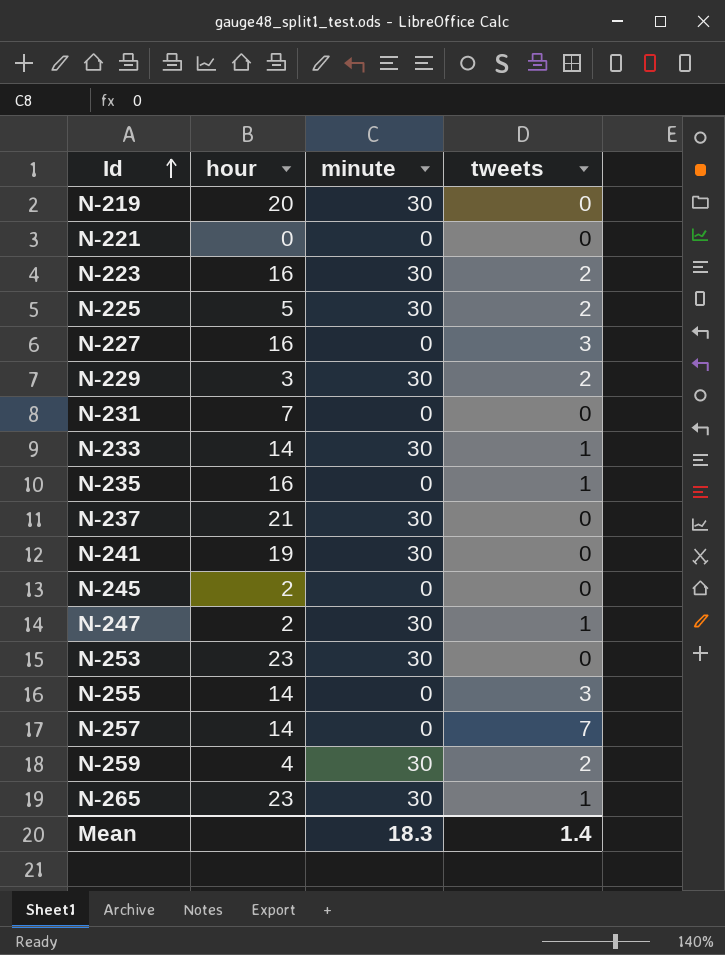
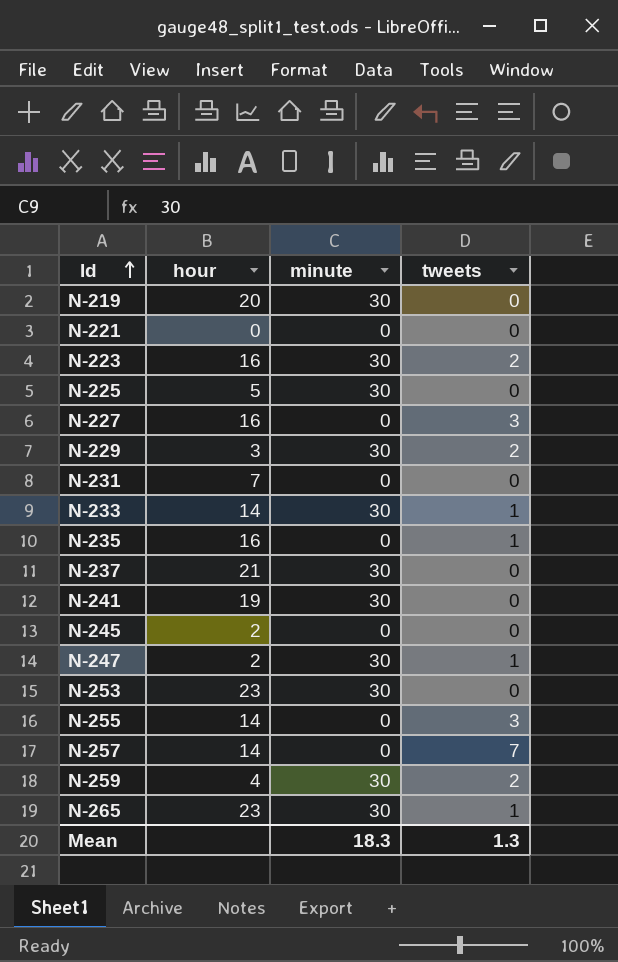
N-225 | tweets: 2 -> 0
Mean | tweets: 1.4 -> 1.3

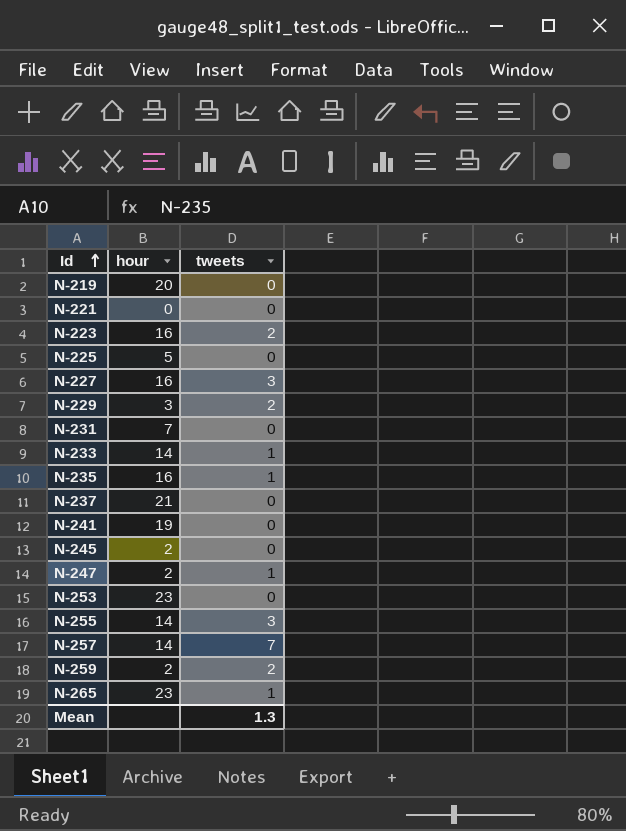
column minute | position: 3 -> none
N-259 | hour: 4 -> 2

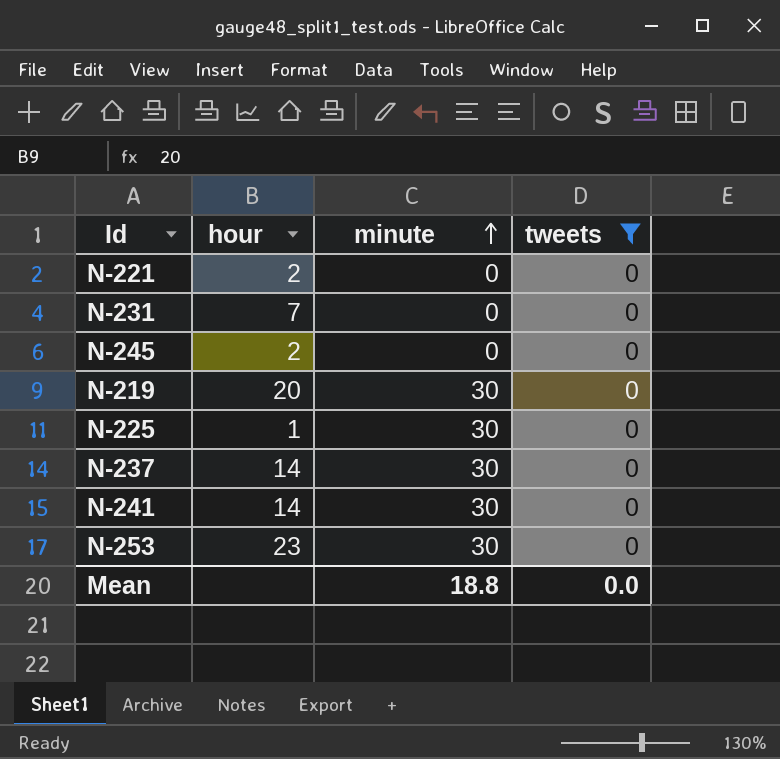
filter: none -> tweets = 0
row order: Id ascending -> minute ascending
column minute | position: none -> 3
N-221 | hour: 0 -> 2
N-225 | hour: 5 -> 1
N-237 | hour: 21 -> 14
N-241 | hour: 19 -> 14
Mean | tweets: 1.3 -> 0.0

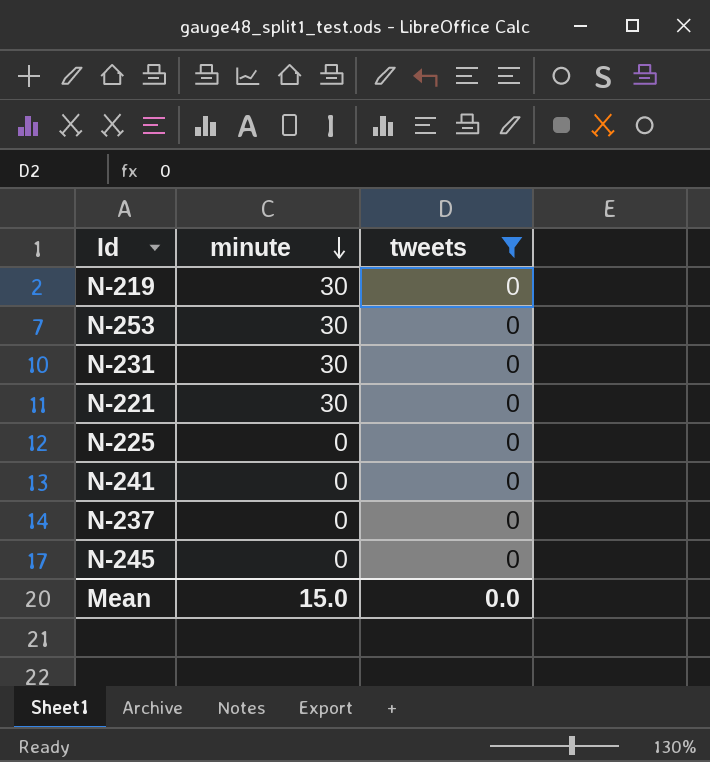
row order: minute ascending -> minute descending
column hour | position: 2 -> none
N-231 | minute: 0 -> 30
N-221 | minute: 0 -> 30
N-225 | minute: 30 -> 0
N-241 | minute: 30 -> 0
N-237 | minute: 30 -> 0
Mean | minute: 18.8 -> 15.0

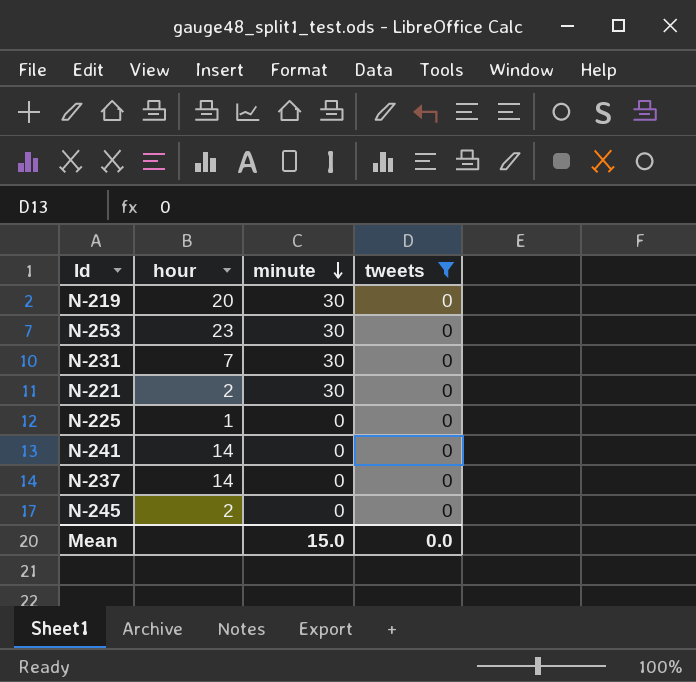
column hour | position: none -> 2

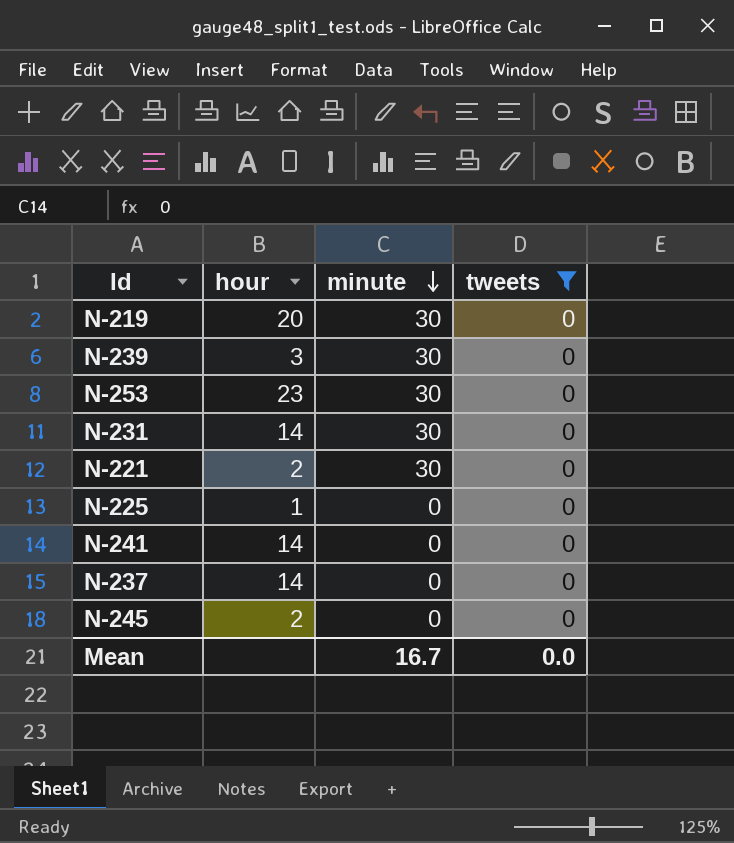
row N-239: none -> 3 | 30 | 0
N-231 | hour: 7 -> 14
Mean | minute: 15.0 -> 16.7

